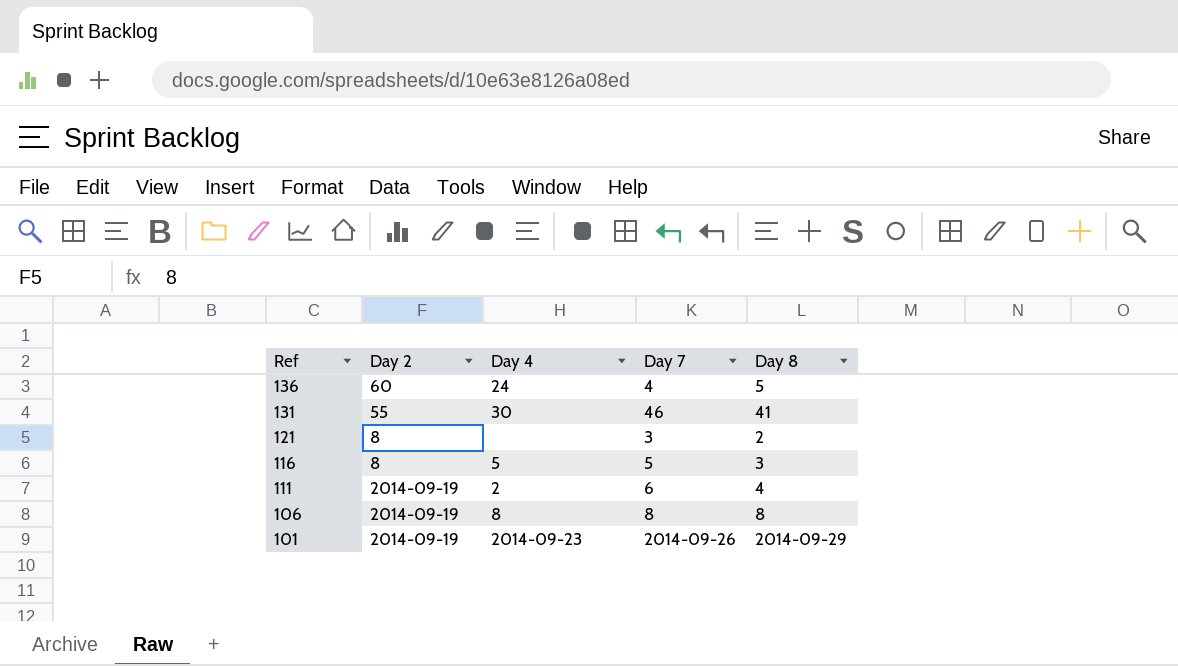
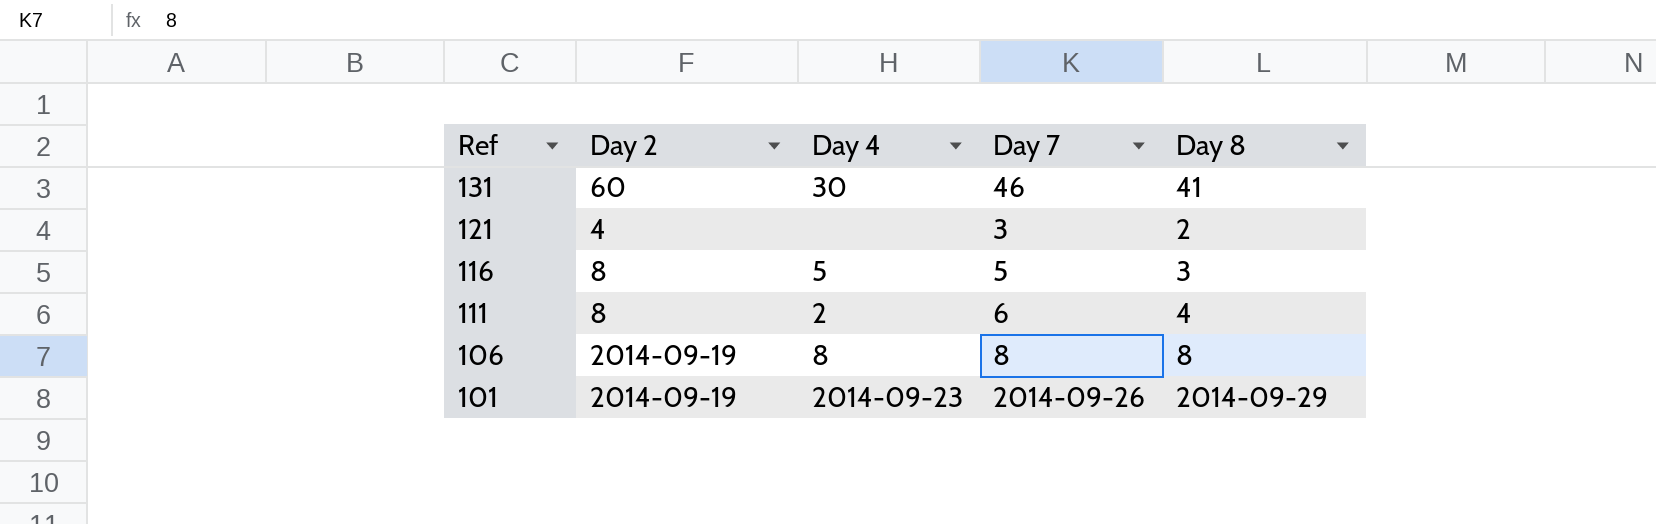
row 136: 60 | 24 | 4 | 5 -> none
131 | Day 2: 55 -> 60
121 | Day 2: 8 -> 4
111 | Day 2: 2014-09-19 -> 8

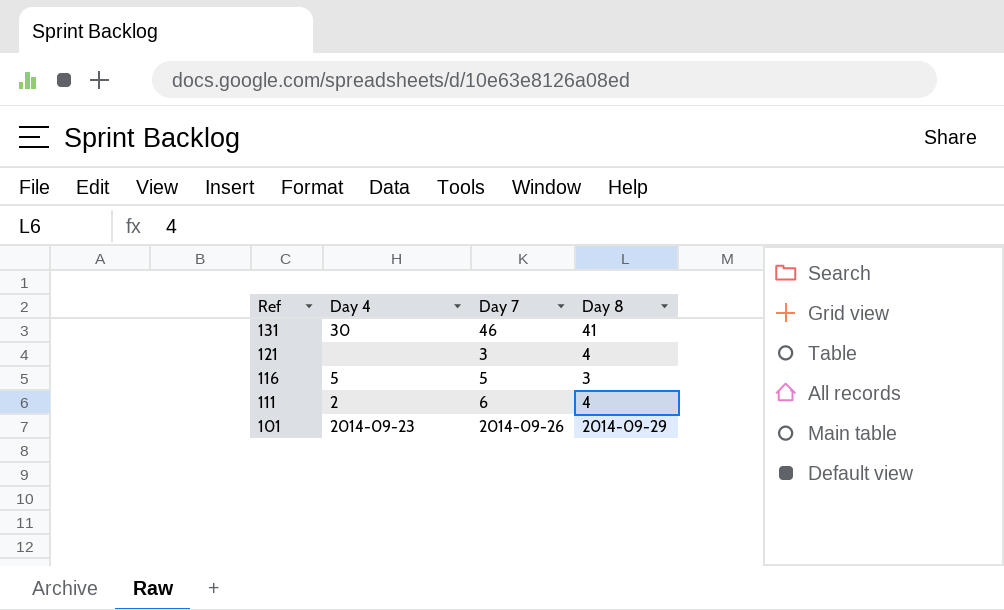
column Day 2 | position: 2 -> none
row 106: 2014-09-19 | 8 | 8 | 8 -> none
121 | Day 8: 2 -> 4

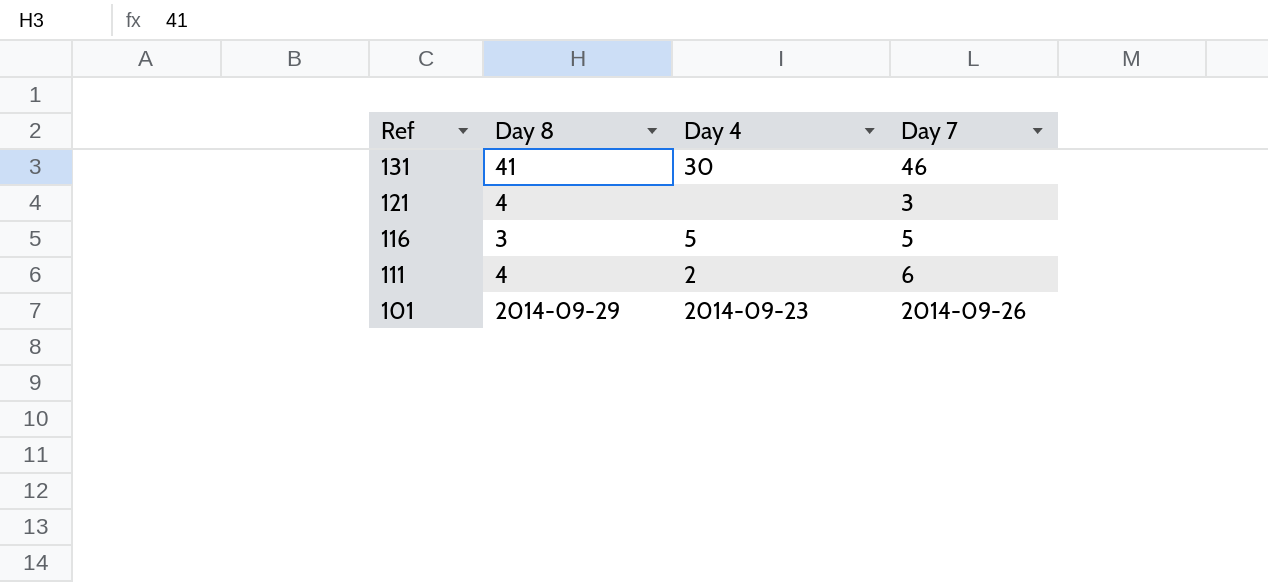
column Day 8 | position: 4 -> 2

